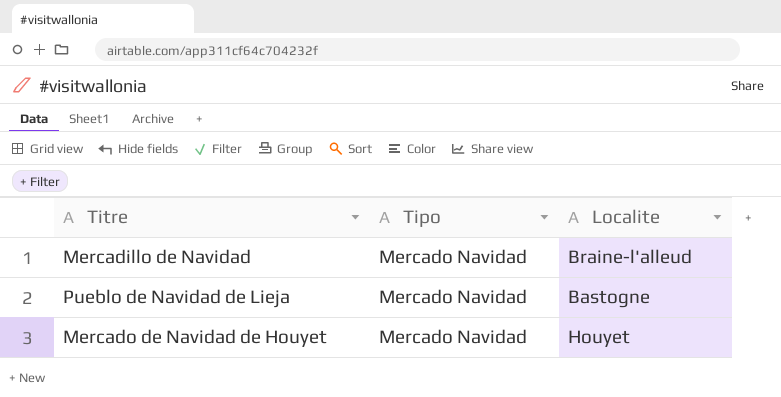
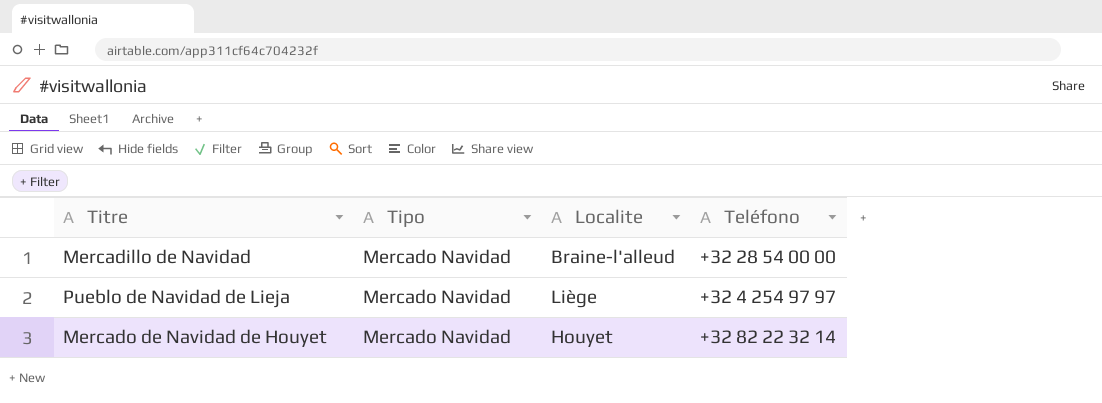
column Teléfono | position: none -> 4
Pueblo de Navidad de Lieja | Localite: Bastogne -> Liège

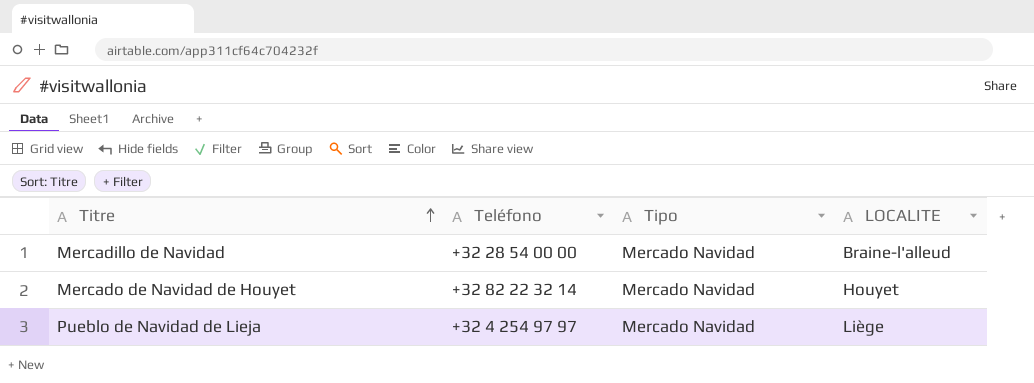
row order: none -> Titre ascending
column Teléfono | position: 4 -> 2
column name: Localite -> LOCALITE

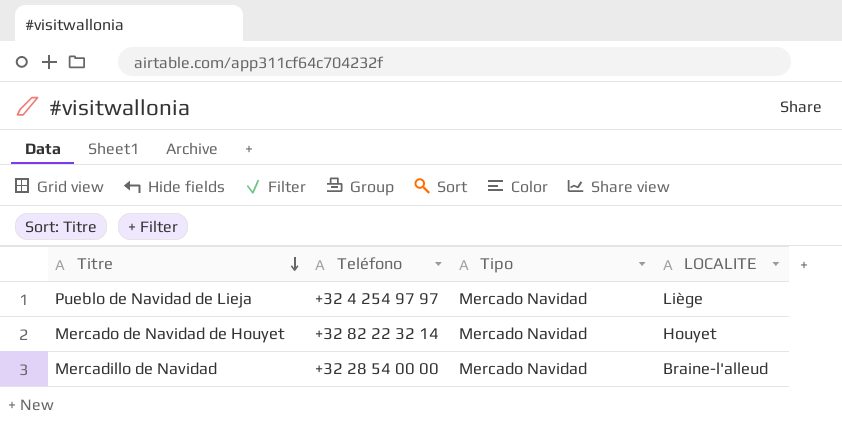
row order: Titre ascending -> Titre descending

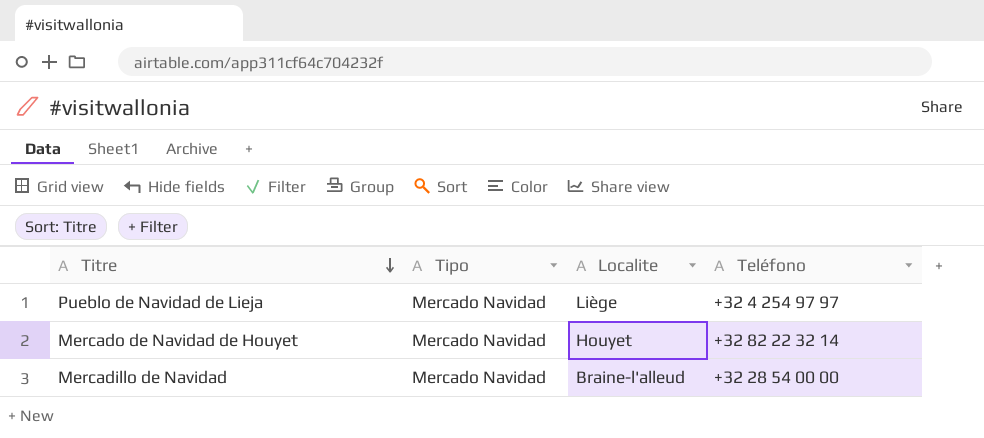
column name: LOCALITE -> Localite
column Teléfono | position: 2 -> 4

